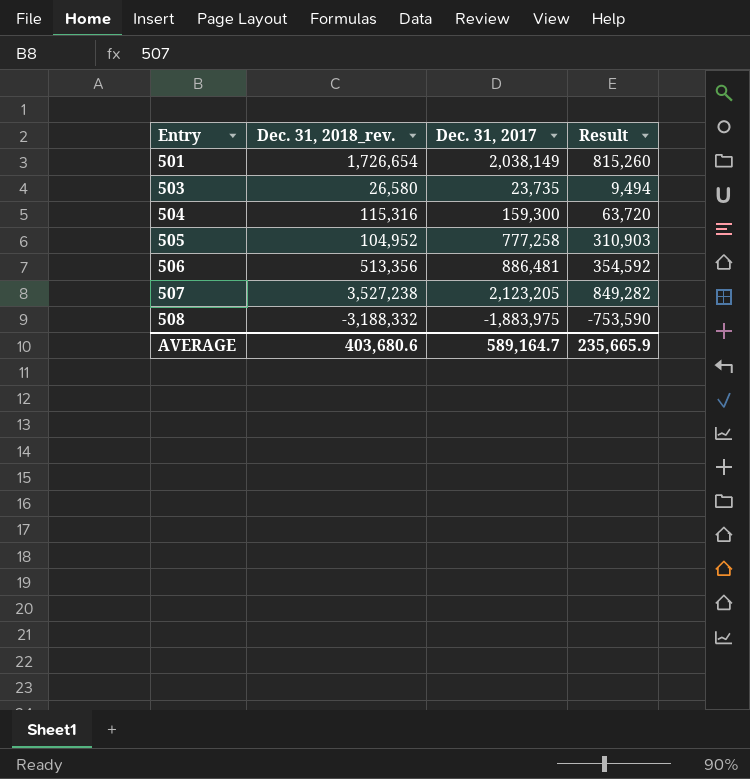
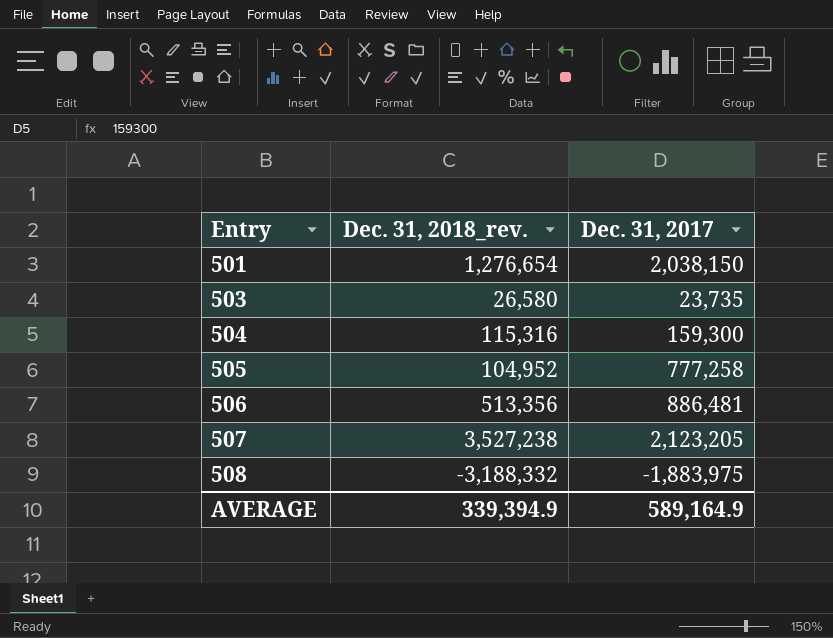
column Result | formula: [Dec. 31, 2017] * 0.4 -> none
501 | Dec. 31, 2018_rev.: 1,726,654 -> 1,276,654
501 | Dec. 31, 2017: 2,038,149 -> 2,038,150
AVERAGE | Dec. 31, 2018_rev.: 403,680.6 -> 339,394.9
AVERAGE | Dec. 31, 2017: 589,164.7 -> 589,164.9

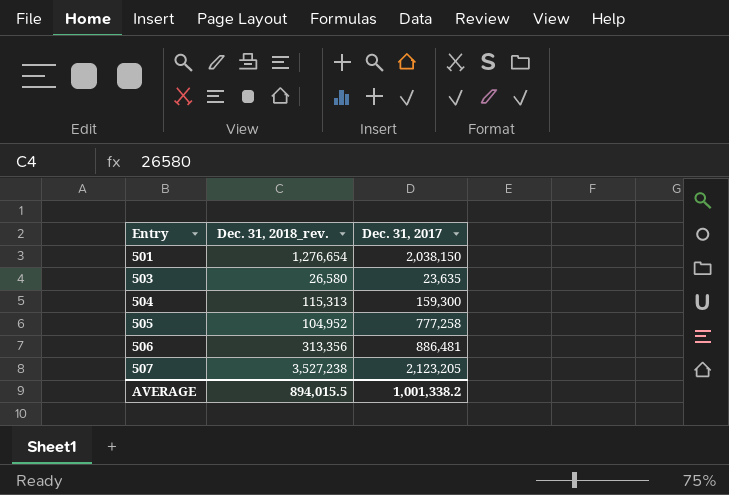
row 508: -3,188,332 | -1,883,975 -> none
503 | Dec. 31, 2017: 23,735 -> 23,635
504 | Dec. 31, 2018_rev.: 115,316 -> 115,313
506 | Dec. 31, 2018_rev.: 513,356 -> 313,356
AVERAGE | Dec. 31, 2018_rev.: 339,394.9 -> 894,015.5
AVERAGE | Dec. 31, 2017: 589,164.9 -> 1,001,338.2

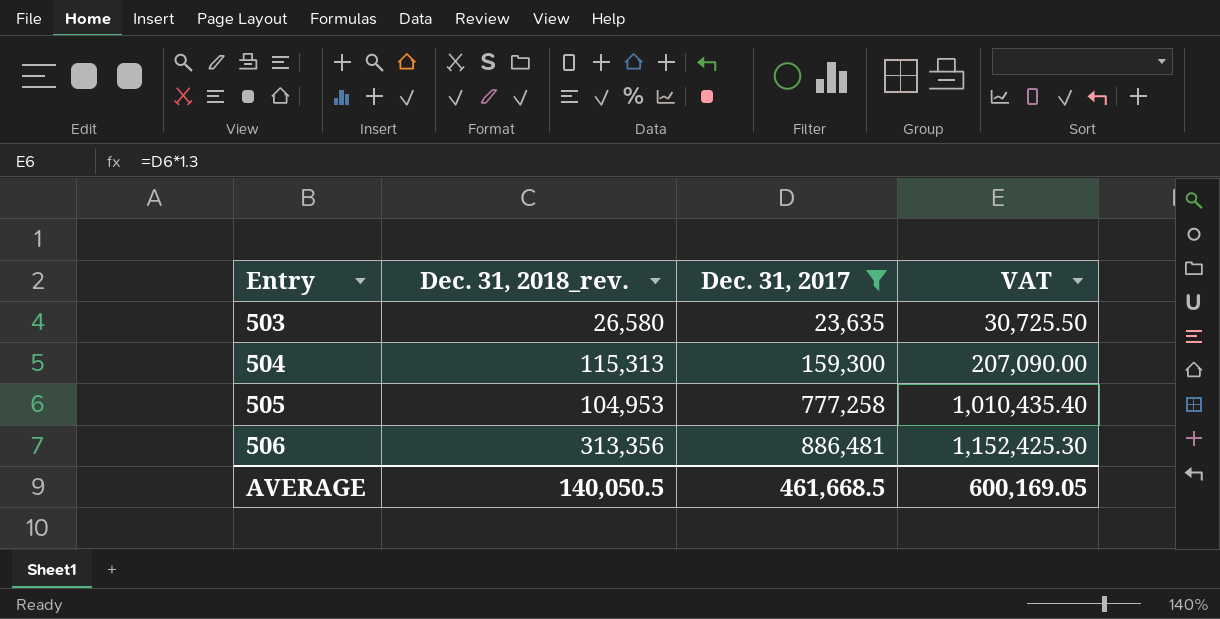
filter: none -> Dec. 31, 2017 <= 886,481
column VAT | formula: none -> [Dec. 31, 2017] * 1.3
505 | Dec. 31, 2018_rev.: 104,952 -> 104,953
AVERAGE | Dec. 31, 2018_rev.: 894,015.5 -> 140,050.5
AVERAGE | Dec. 31, 2017: 1,001,338.2 -> 461,668.5

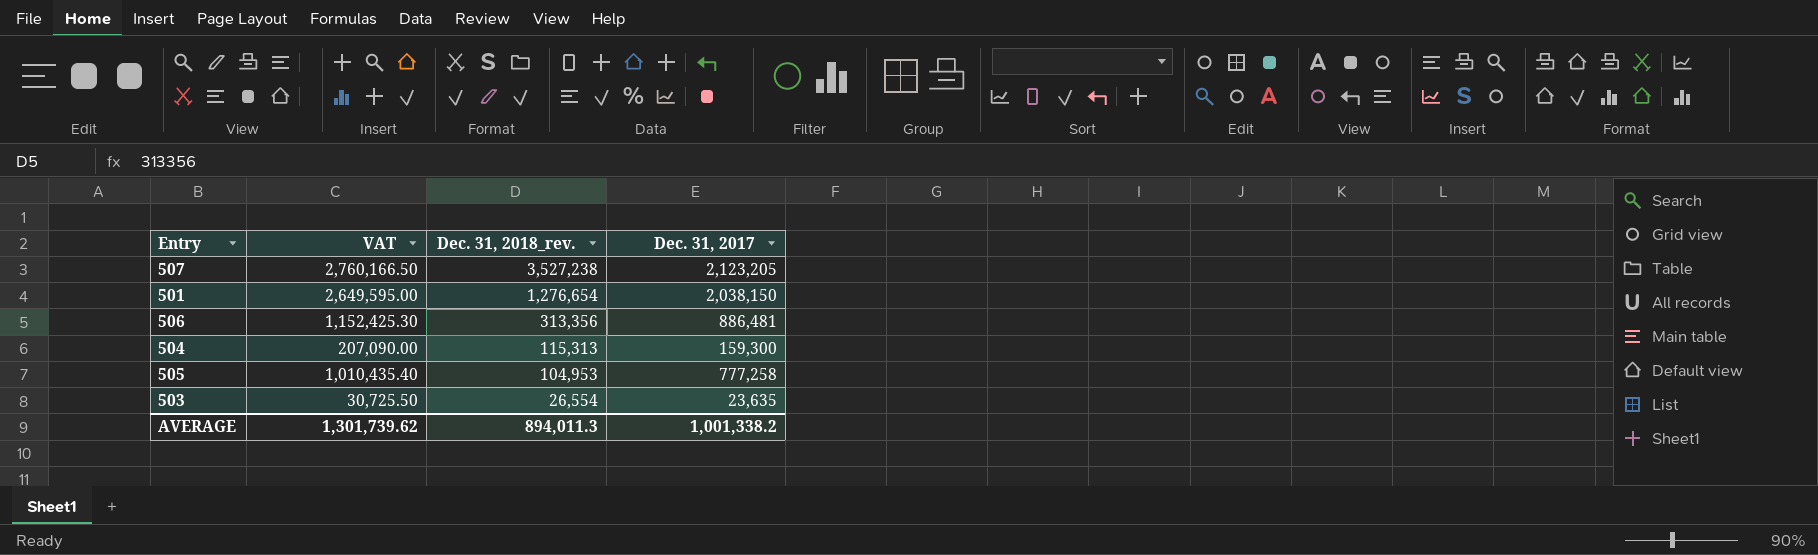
filter: Dec. 31, 2017 <= 886,481 -> none
row order: Entry ascending -> Dec. 31, 2018_rev. descending
column VAT | position: 4 -> 2
503 | Dec. 31, 2018_rev.: 26,580 -> 26,554
AVERAGE | VAT: 600,169.05 -> 1,301,739.62
AVERAGE | Dec. 31, 2018_rev.: 140,050.5 -> 894,011.3
AVERAGE | Dec. 31, 2017: 461,668.5 -> 1,001,338.2

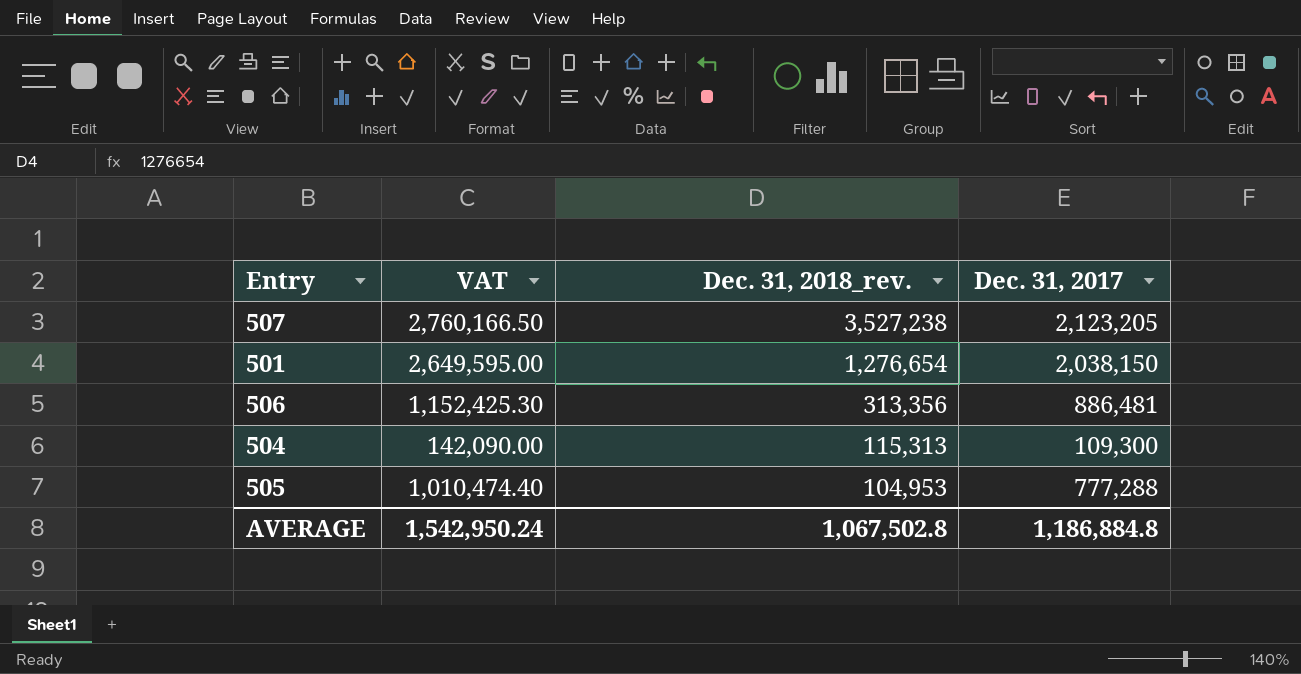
row 503: 30,725.50 | 26,554 | 23,635 -> none
504 | VAT: 207,090.00 -> 142,090.00
504 | Dec. 31, 2017: 159,300 -> 109,300
505 | VAT: 1,010,435.40 -> 1,010,474.40
505 | Dec. 31, 2017: 777,258 -> 777,288
AVERAGE | VAT: 1,301,739.62 -> 1,542,950.24
AVERAGE | Dec. 31, 2018_rev.: 894,011.3 -> 1,067,502.8
AVERAGE | Dec. 31, 2017: 1,001,338.2 -> 1,186,884.8

